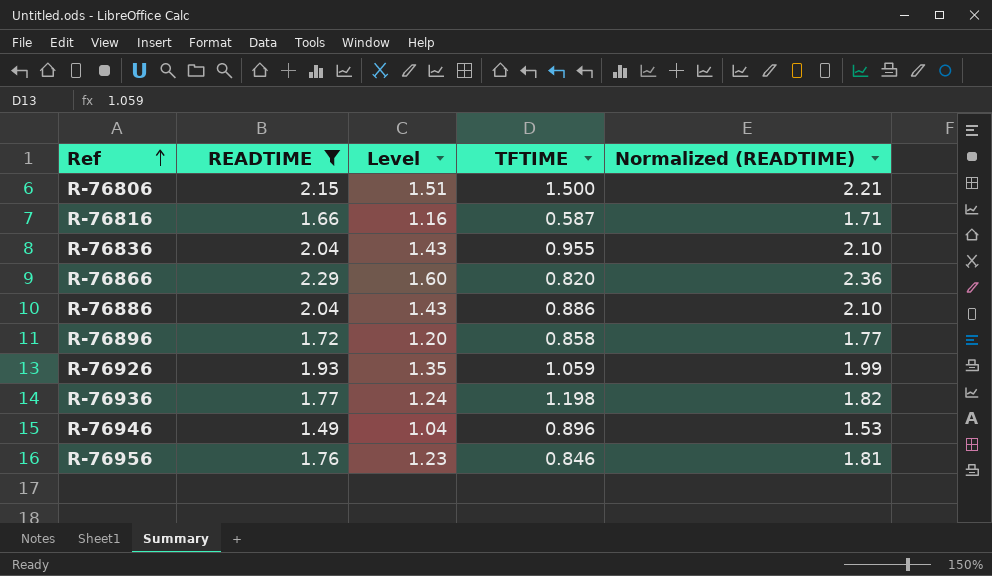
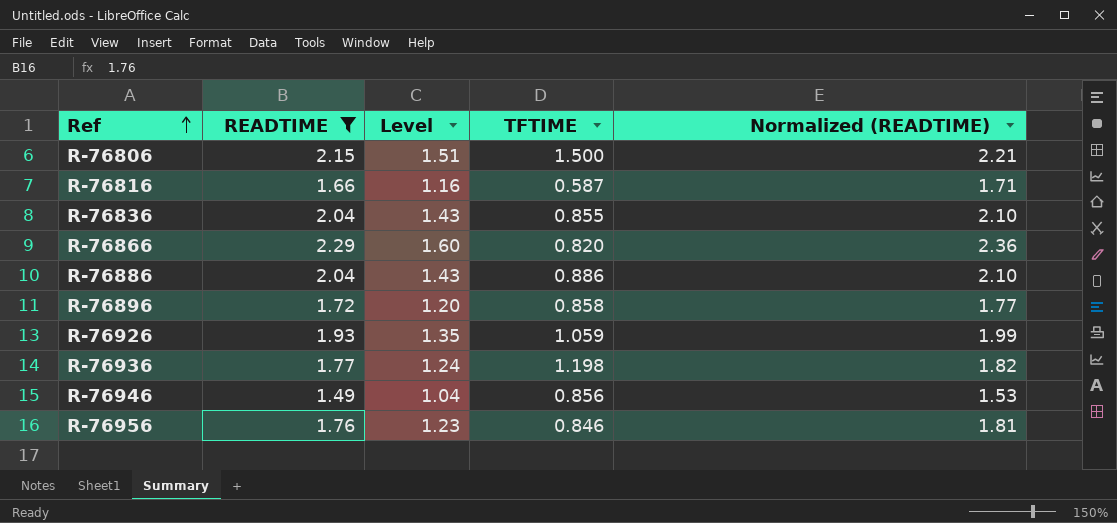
R-76836 | TFTIME: 0.955 -> 0.855
R-76946 | TFTIME: 0.896 -> 0.856

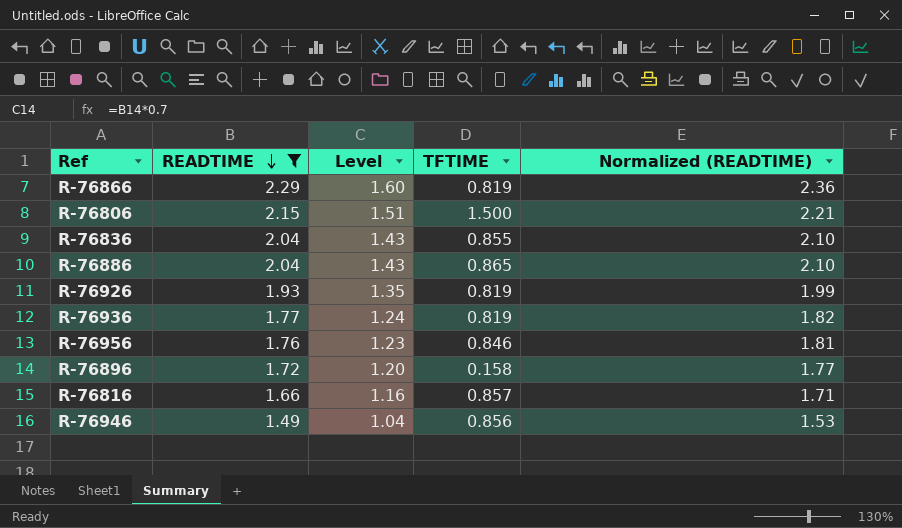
row order: Ref ascending -> READTIME descending
R-76866 | TFTIME: 0.820 -> 0.819
R-76886 | TFTIME: 0.886 -> 0.865
R-76926 | TFTIME: 1.059 -> 0.819
R-76936 | TFTIME: 1.198 -> 0.819
R-76896 | TFTIME: 0.858 -> 0.158
R-76816 | TFTIME: 0.587 -> 0.857

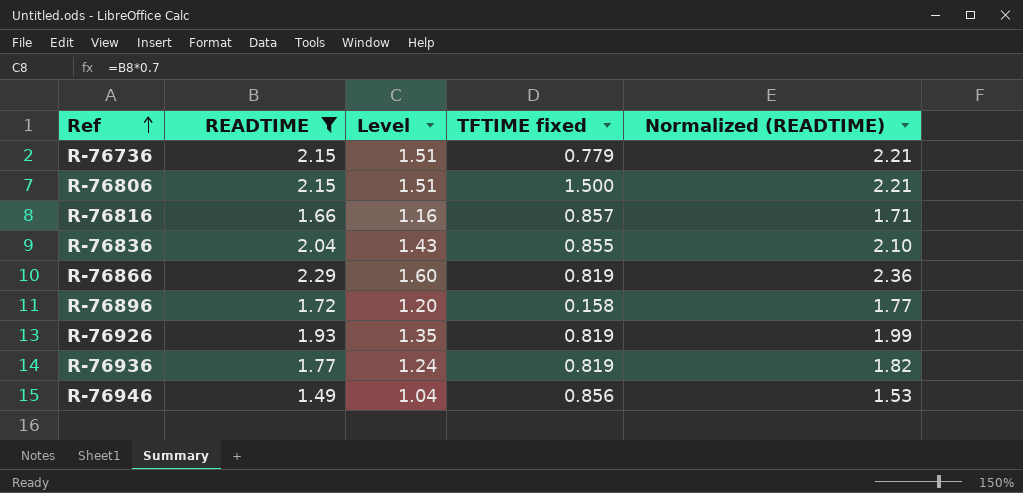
row order: READTIME descending -> Ref ascending
column name: TFTIME -> TFTIME fixed
row R-76886: 2.04 | 1.43 | 0.865 | 2.10 -> none
row R-76956: 1.76 | 1.23 | 0.846 | 1.81 -> none
row R-76736: none -> 2.15 | 1.51 | 0.779 | 2.21

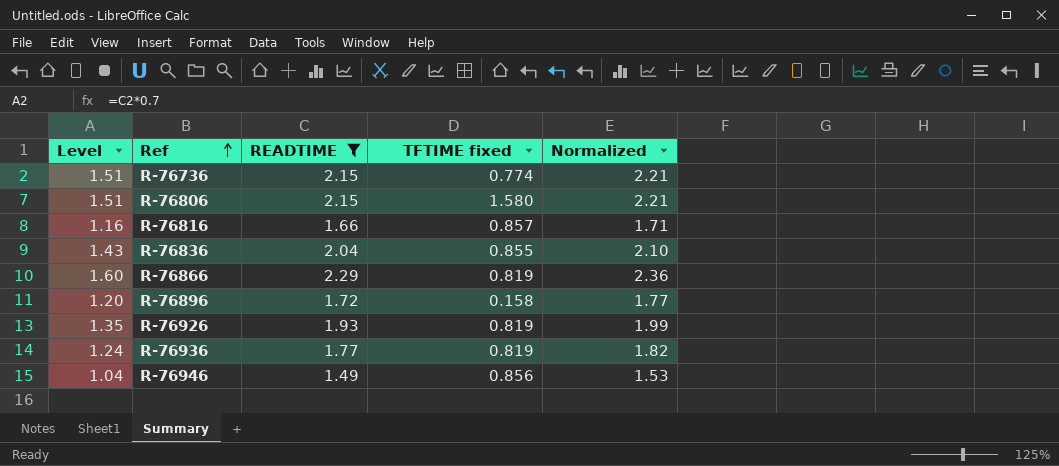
column Level | position: 3 -> 1
column name: Normalized (READTIME) -> Normalized
R-76736 | TFTIME fixed: 0.779 -> 0.774
R-76806 | TFTIME fixed: 1.500 -> 1.580

